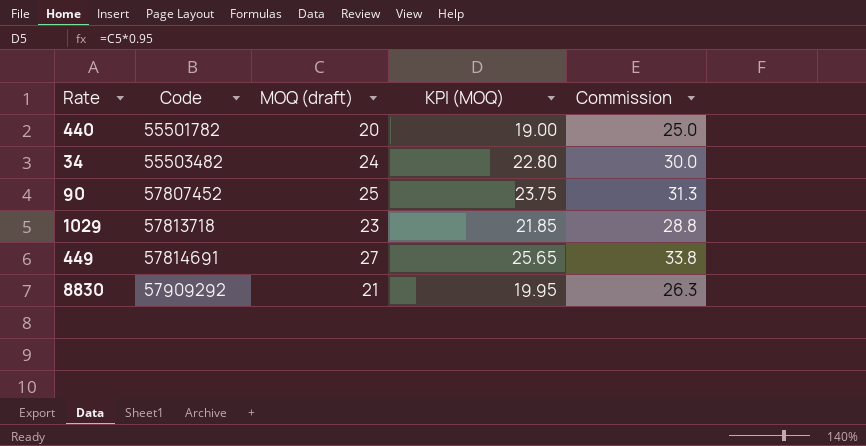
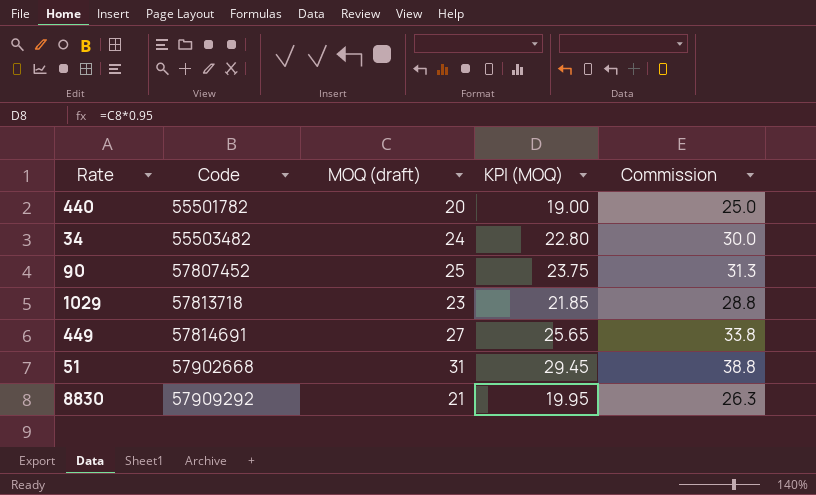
row 51: none -> 57902668 | 31 | 29.45 | 38.8

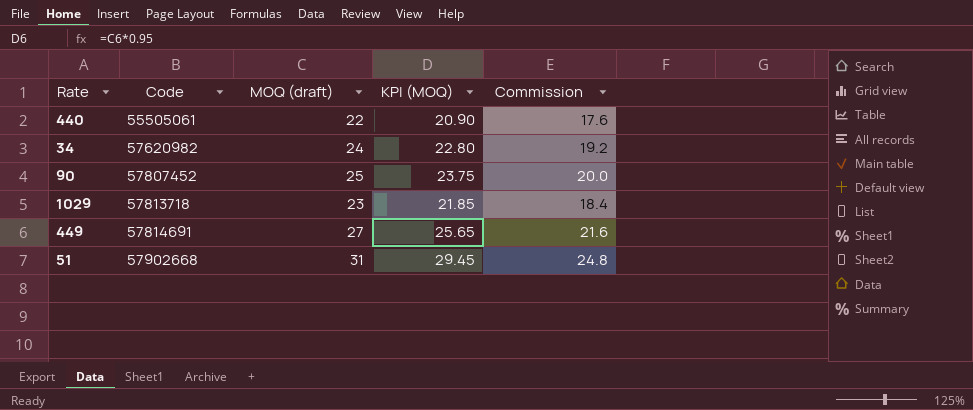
column Commission | formula: [MOQ (draft)] * 1.25 -> [MOQ (draft)] * 0.8
row 8830: 57909292 | 21 | 19.95 | 26.3 -> none
440 | Code: 55501782 -> 55505061
440 | MOQ (draft): 20 -> 22
440 | KPI (MOQ): 19.00 -> 20.90
34 | Code: 55503482 -> 57620982

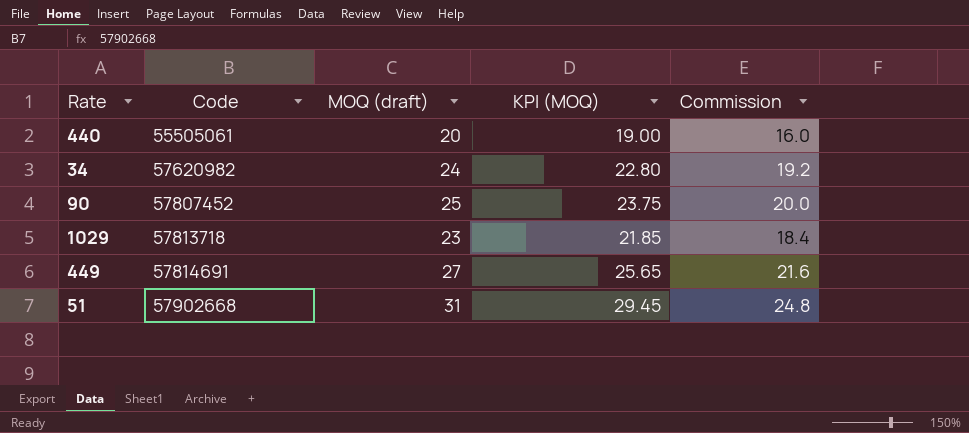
440 | MOQ (draft): 22 -> 20
440 | KPI (MOQ): 20.90 -> 19.00
440 | Commission: 17.6 -> 16.0

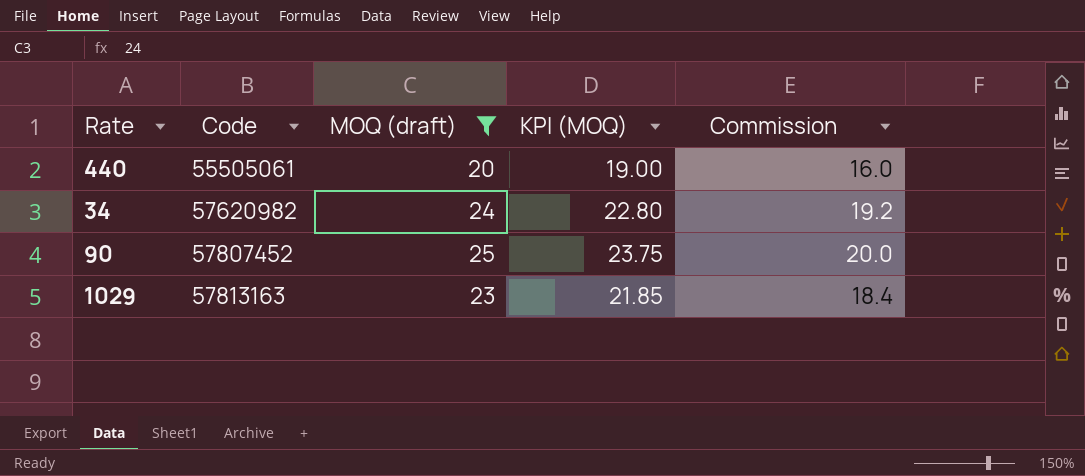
filter: none -> MOQ (draft) <= 25
1029 | Code: 57813718 -> 57813163

